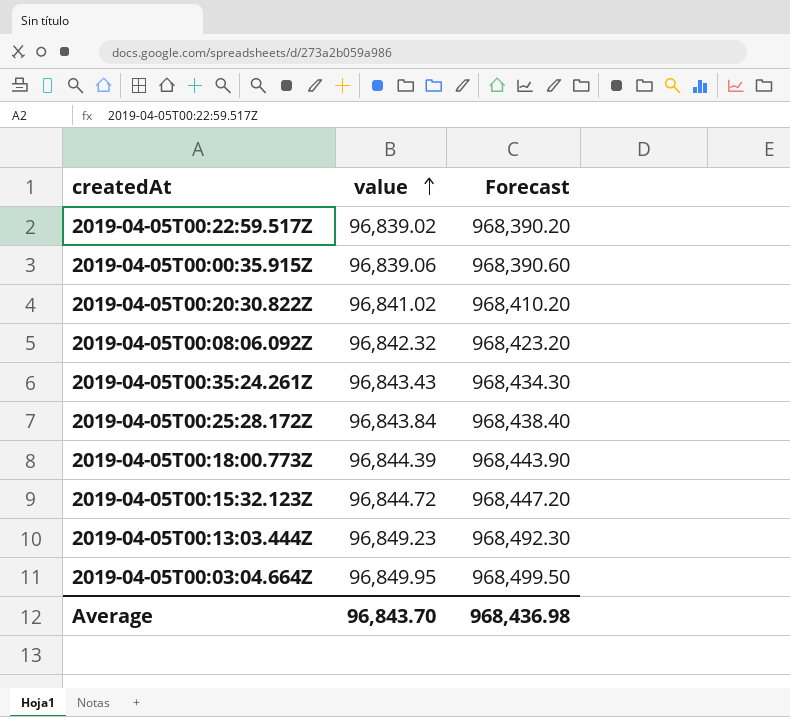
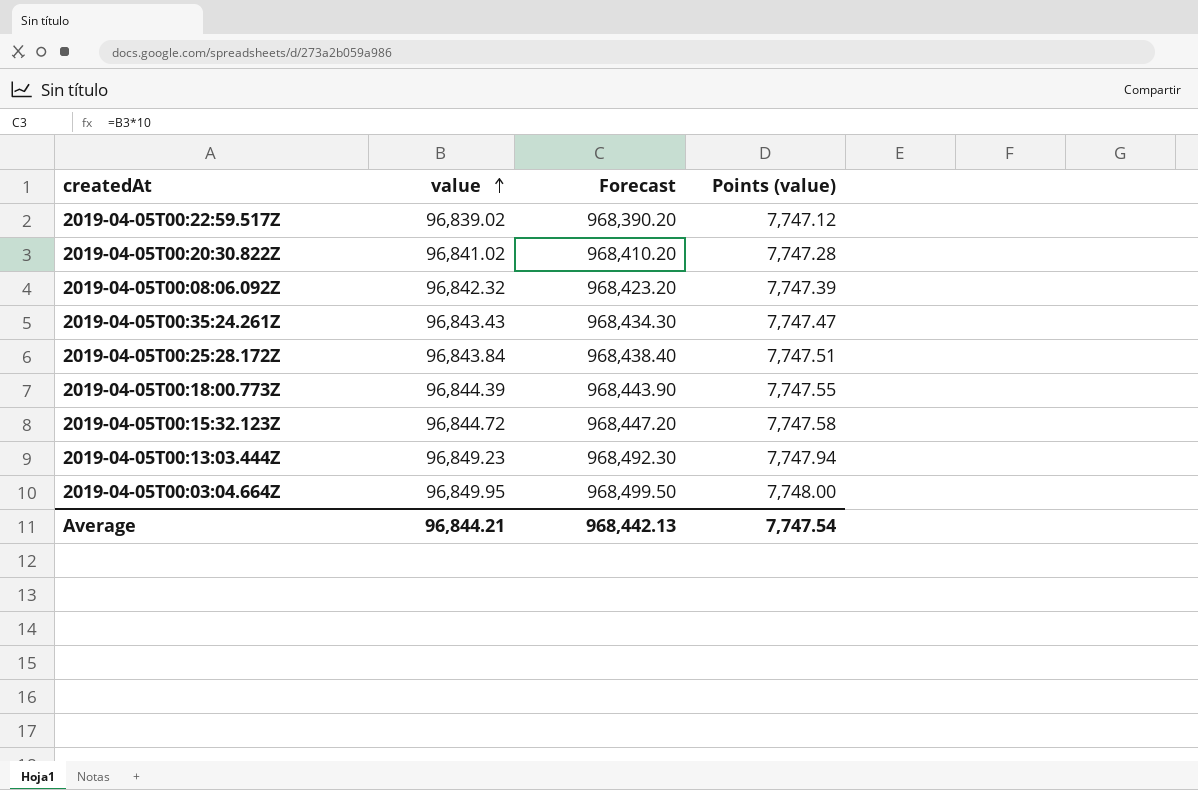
column Points (value) | formula: none -> [value] * 0.08
row 2019-04-05T00:00:35.915Z: 96,839.06 | 968,390.60 -> none
Average | value: 96,843.70 -> 96,844.21
Average | Forecast: 968,436.98 -> 968,442.13

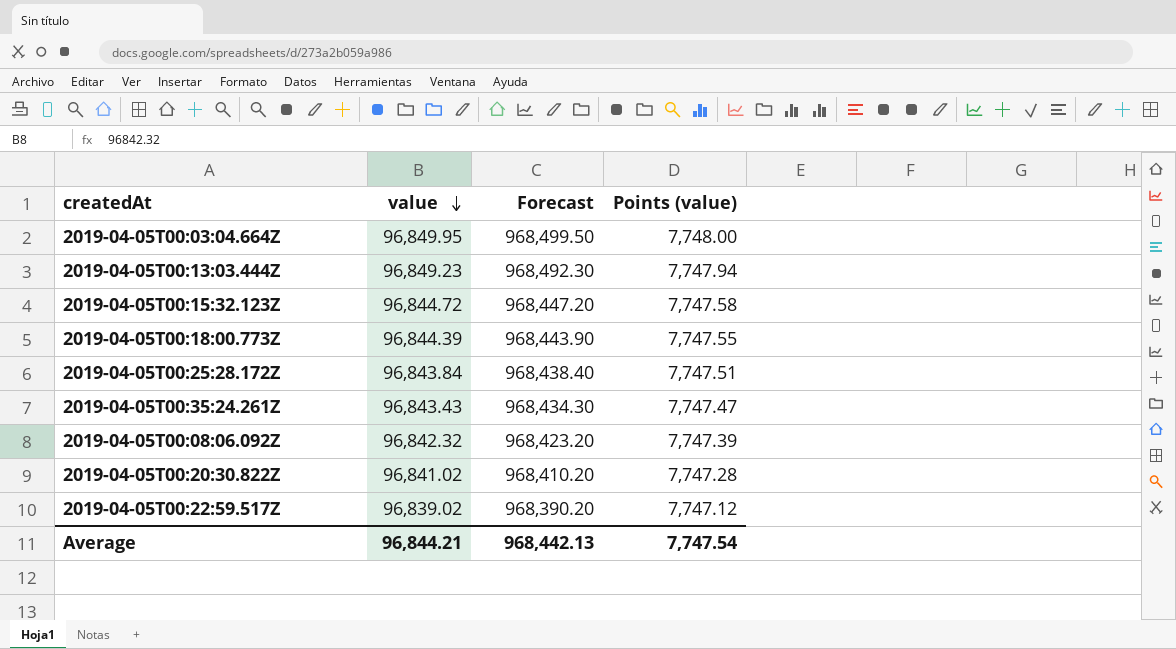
row order: value ascending -> value descending

